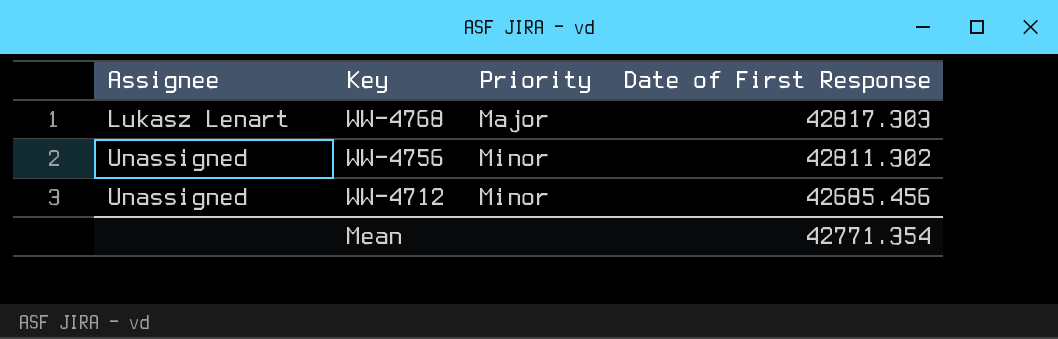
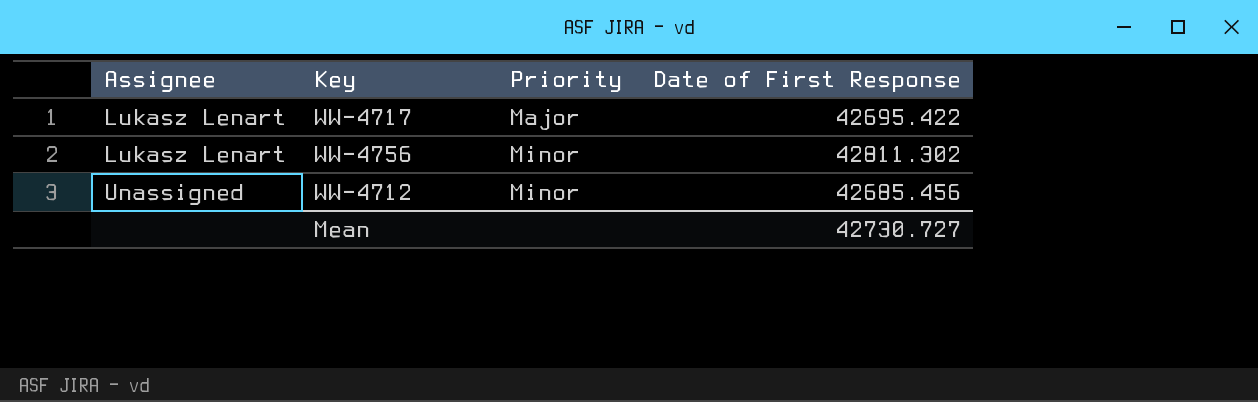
row WW-4768: Lukasz Lenart | Major | 42817.303 -> none
row WW-4717: none -> Lukasz Lenart | Major | 42695.422
WW-4756 | Assignee: Unassigned -> Lukasz Lenart
Mean | Date of First Response: 42771.354 -> 42730.727

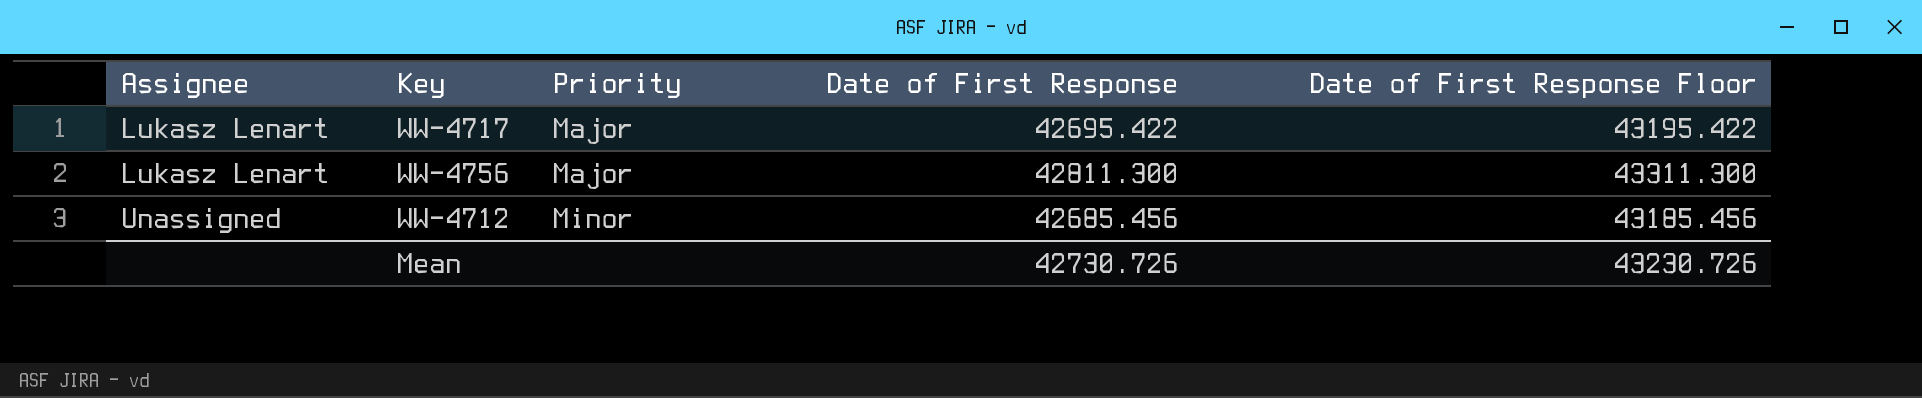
column Date of First Response Floor | formula: none -> [Date of First Response] + 500
WW-4756 | Priority: Minor -> Major
WW-4756 | Date of First Response: 42811.302 -> 42811.300
Mean | Date of First Response: 42730.727 -> 42730.726

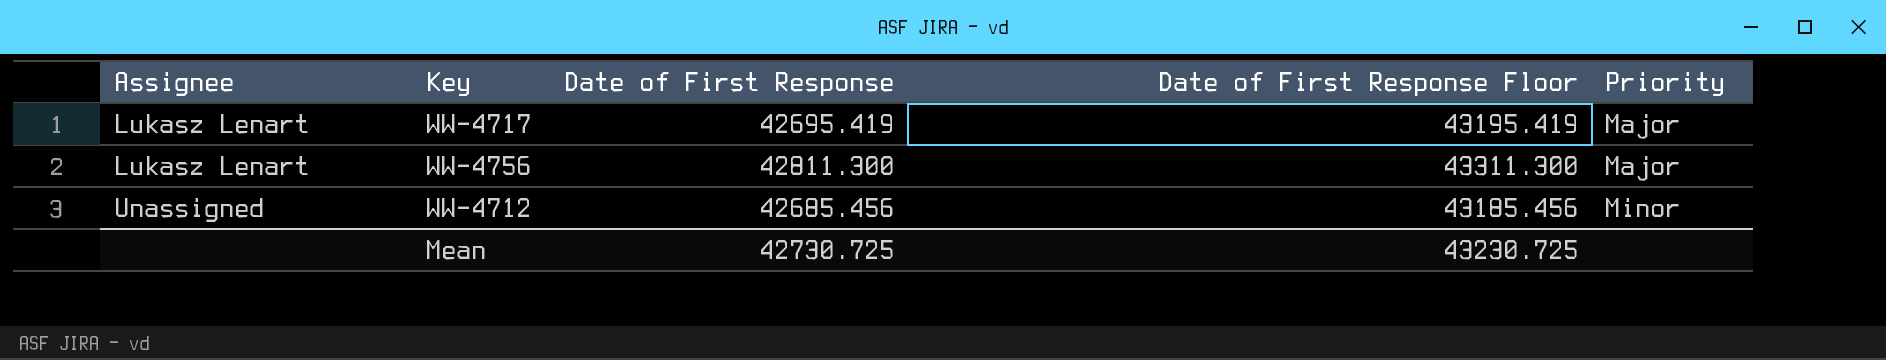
column Priority | position: 3 -> 5
WW-4717 | Date of First Response: 42695.422 -> 42695.419
WW-4717 | Date of First Response Floor: 43195.422 -> 43195.419
Mean | Date of First Response: 42730.726 -> 42730.725
Mean | Date of First Response Floor: 43230.726 -> 43230.725

